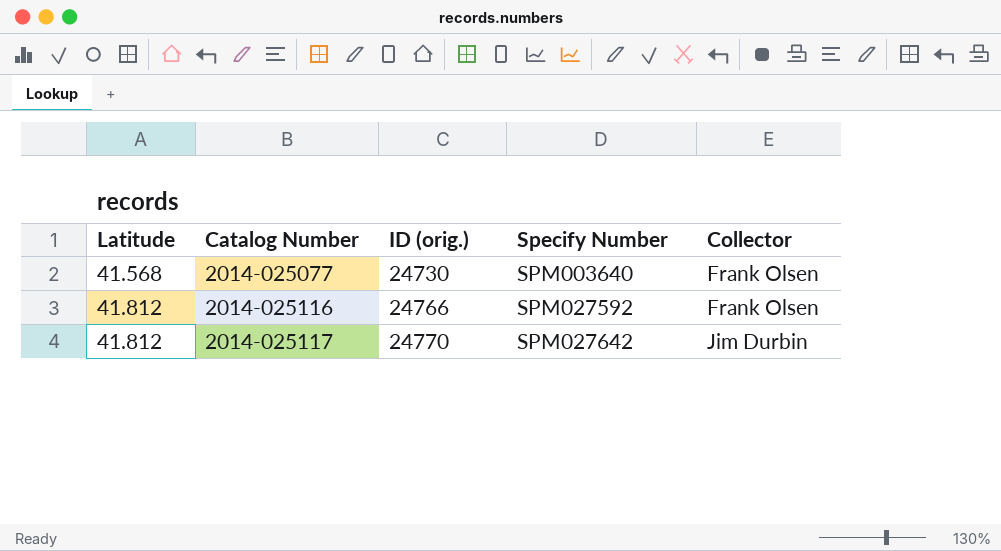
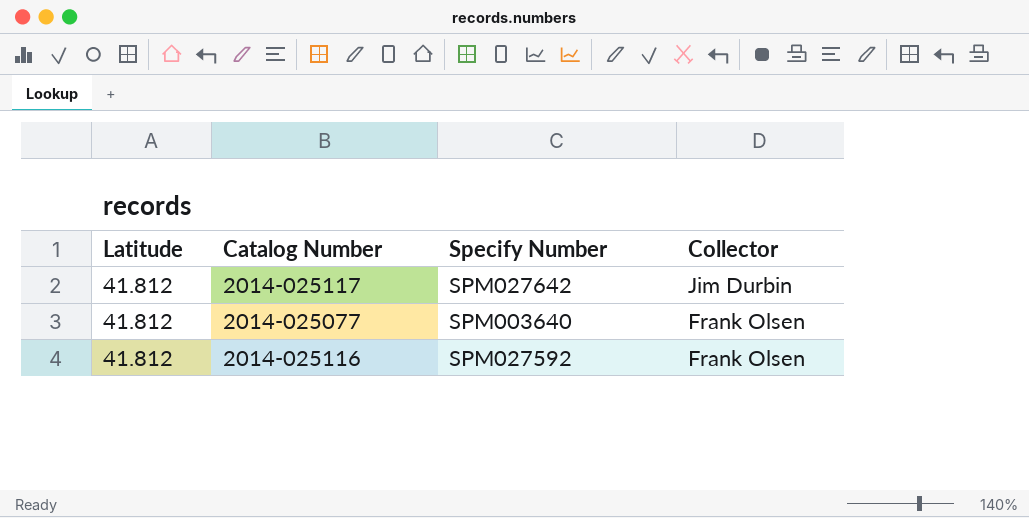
row order: Latitude ascending -> Collector descending
column ID (orig.) | position: 3 -> none
2014-025077 | Latitude: 41.568 -> 41.812

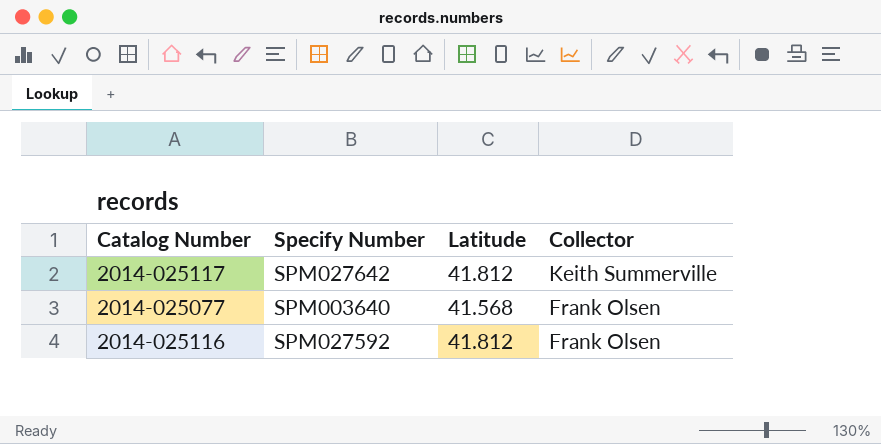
column Latitude | position: 1 -> 3
2014-025117 | Collector: Jim Durbin -> Keith Summerville
2014-025077 | Latitude: 41.812 -> 41.568

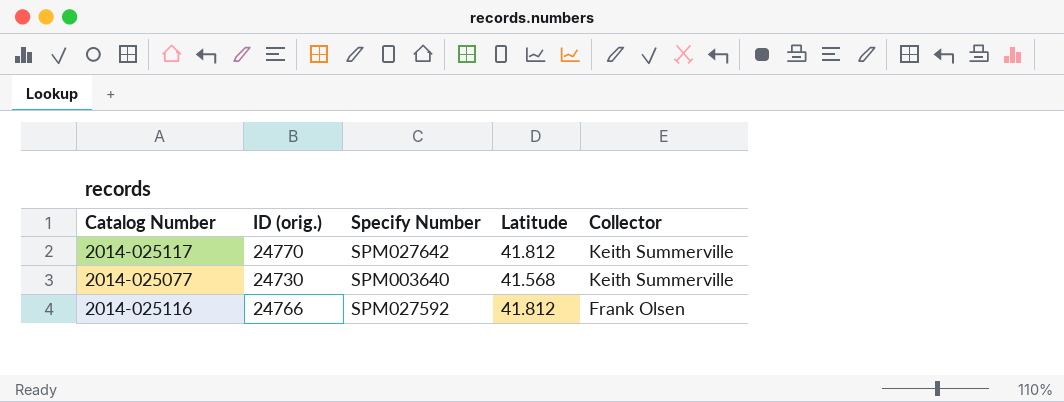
column ID (orig.) | position: none -> 2
2014-025077 | Collector: Frank Olsen -> Keith Summerville

